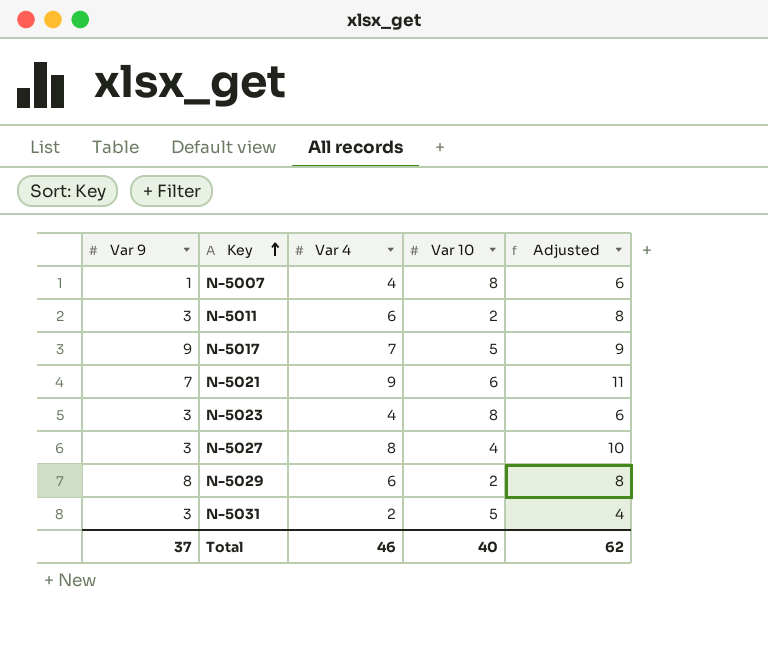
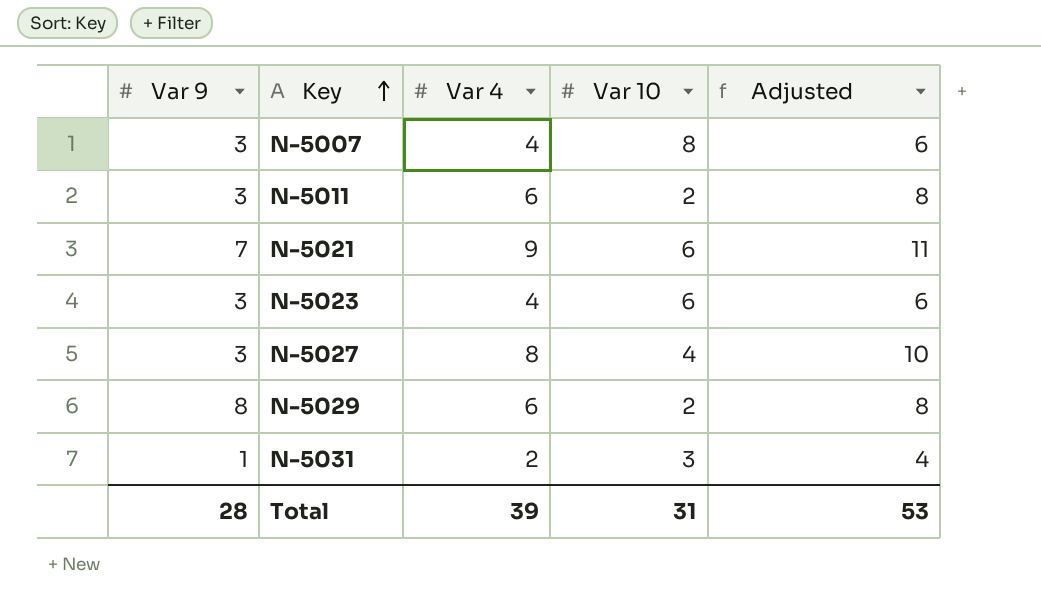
row N-5017: 9 | 7 | 5 | 9 -> none
N-5007 | Var 9: 1 -> 3
N-5023 | Var 10: 8 -> 6
N-5031 | Var 9: 3 -> 1
N-5031 | Var 10: 5 -> 3
Total | Var 9: 37 -> 28
Total | Var 4: 46 -> 39
Total | Var 10: 40 -> 31
Total | Adjusted: 62 -> 53

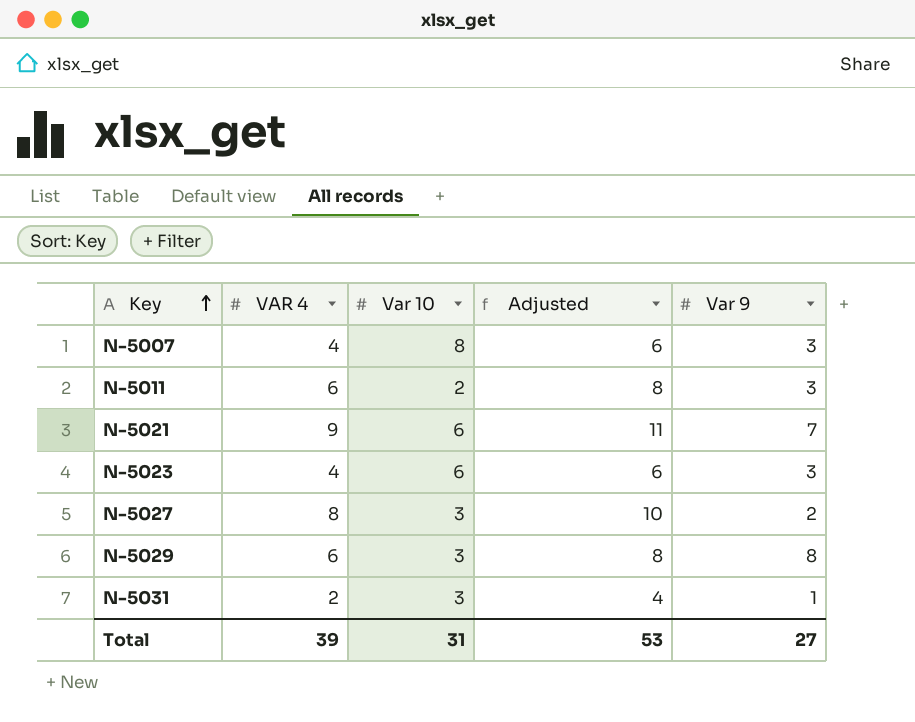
column name: Var 4 -> VAR 4
column Var 9 | position: 1 -> 5
N-5027 | Var 10: 4 -> 3
N-5027 | Var 9: 3 -> 2
N-5029 | Var 10: 2 -> 3
Total | Var 9: 28 -> 27

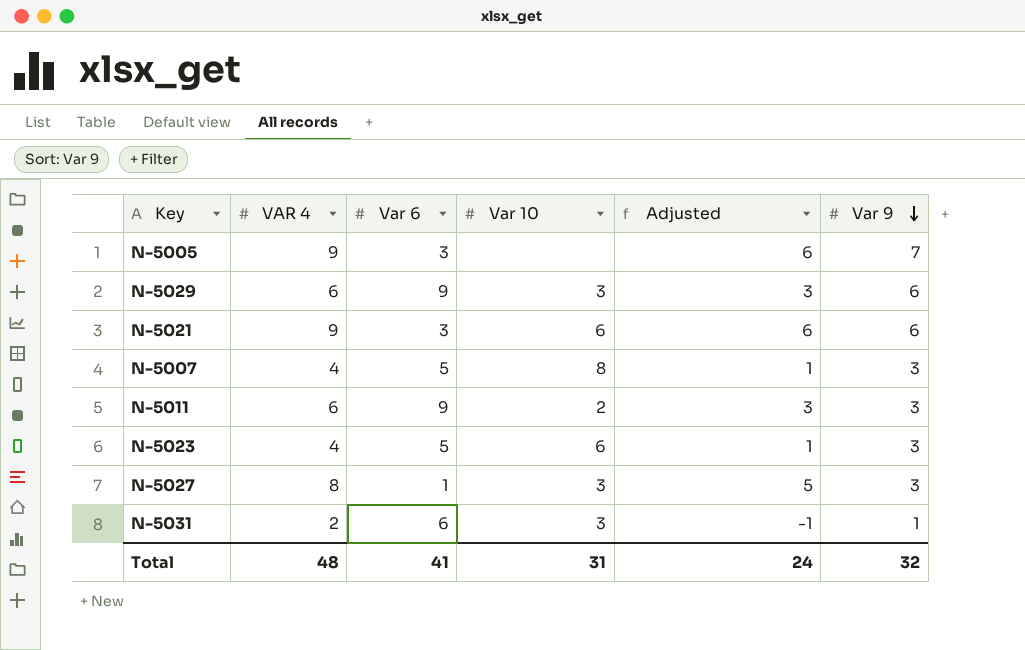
row order: Key ascending -> Var 9 descending
column Var 6 | position: none -> 3
column Adjusted | formula: [VAR 4] + 2 -> [VAR 4] - 3
row N-5005: none -> 9 | 3 | none | 6 | 7
N-5029 | Var 9: 8 -> 6
N-5021 | Var 9: 7 -> 6
N-5027 | Var 9: 2 -> 3
Total | VAR 4: 39 -> 48
Total | Adjusted: 53 -> 24
Total | Var 9: 27 -> 32

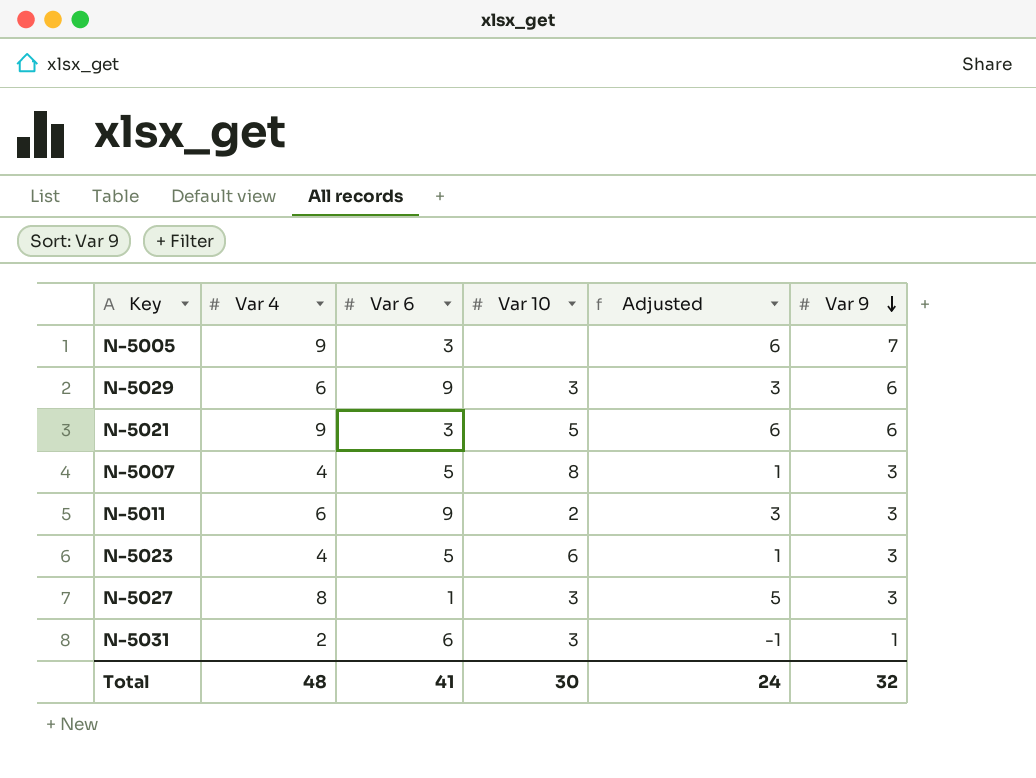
column name: VAR 4 -> Var 4
N-5021 | Var 10: 6 -> 5
Total | Var 10: 31 -> 30

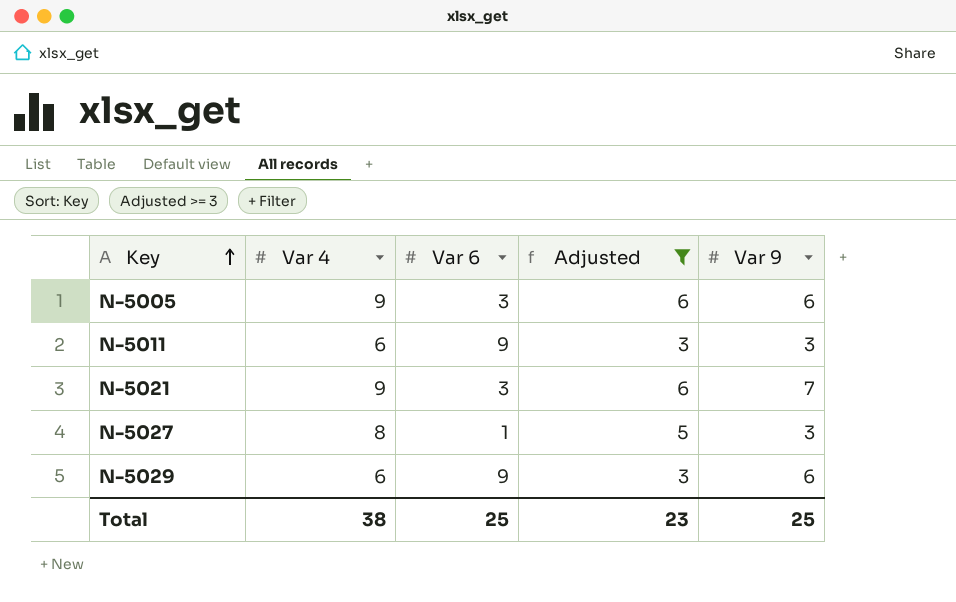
filter: none -> Adjusted >= 3
row order: Var 9 descending -> Key ascending
column Var 10 | position: 4 -> none
N-5005 | Var 9: 7 -> 6
N-5021 | Var 9: 6 -> 7
Total | Var 4: 48 -> 38
Total | Var 6: 41 -> 25
Total | Adjusted: 24 -> 23
Total | Var 9: 32 -> 25

